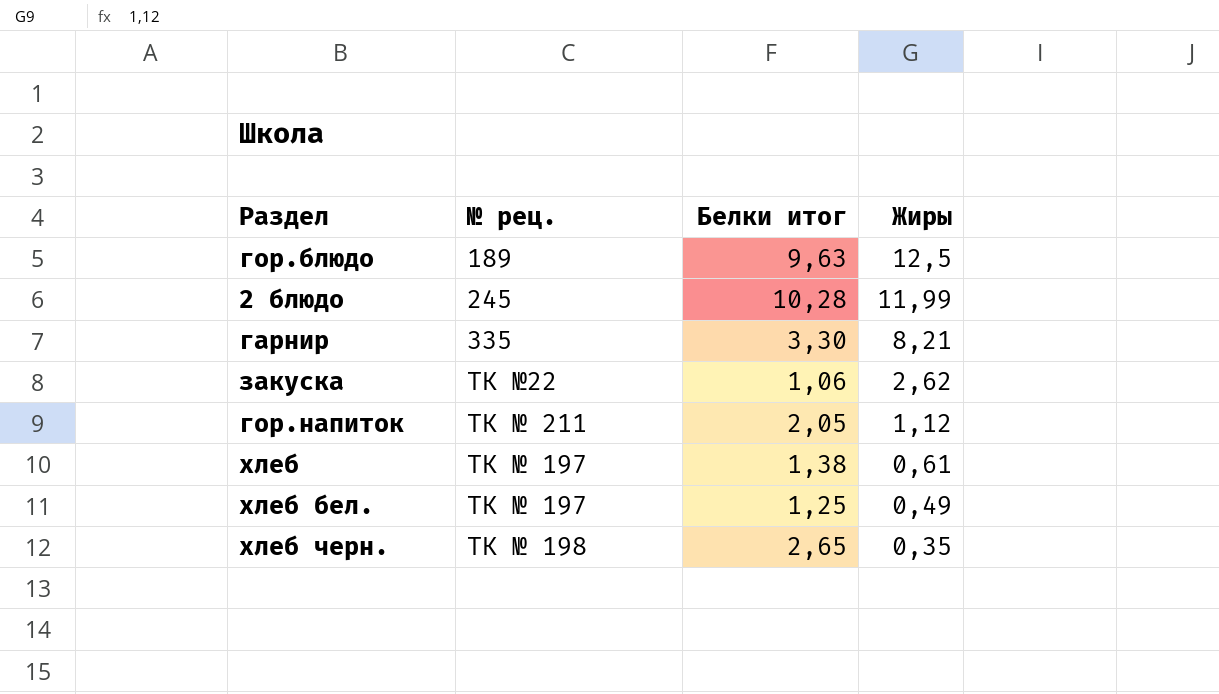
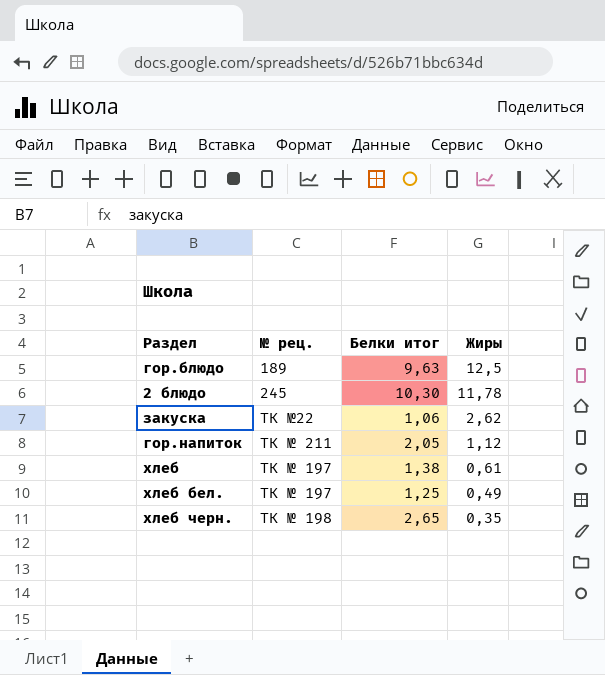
row гарнир: 335 | 3,30 | 8,21 -> none
2 блюдо | Белки итог: 10,28 -> 10,30
2 блюдо | Жиры: 11,99 -> 11,78

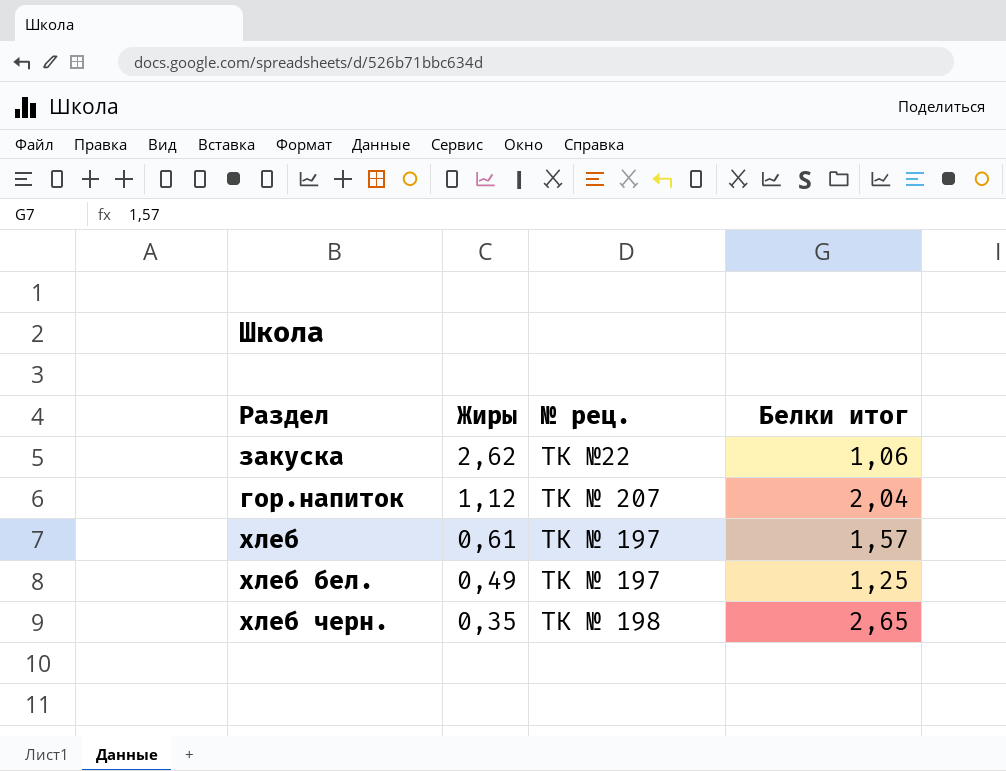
column Жиры | position: 4 -> 2
row гор.блюдо: 189 | 9,63 | 12,5 -> none
row 2 блюдо: 245 | 10,30 | 11,78 -> none
гор.напиток | № рец.: ТК № 211 -> ТК № 207
гор.напиток | Белки итог: 2,05 -> 2,04
хлеб | Белки итог: 1,38 -> 1,57

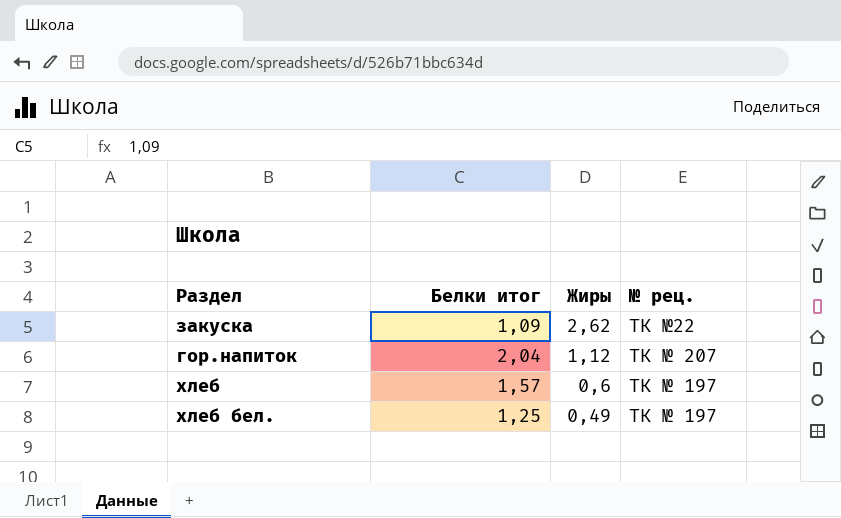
column Белки итог | position: 4 -> 2
row хлеб черн.: 0,35 | ТК № 198 | 2,65 -> none
закуска | Белки итог: 1,06 -> 1,09
хлеб | Жиры: 0,61 -> 0,6

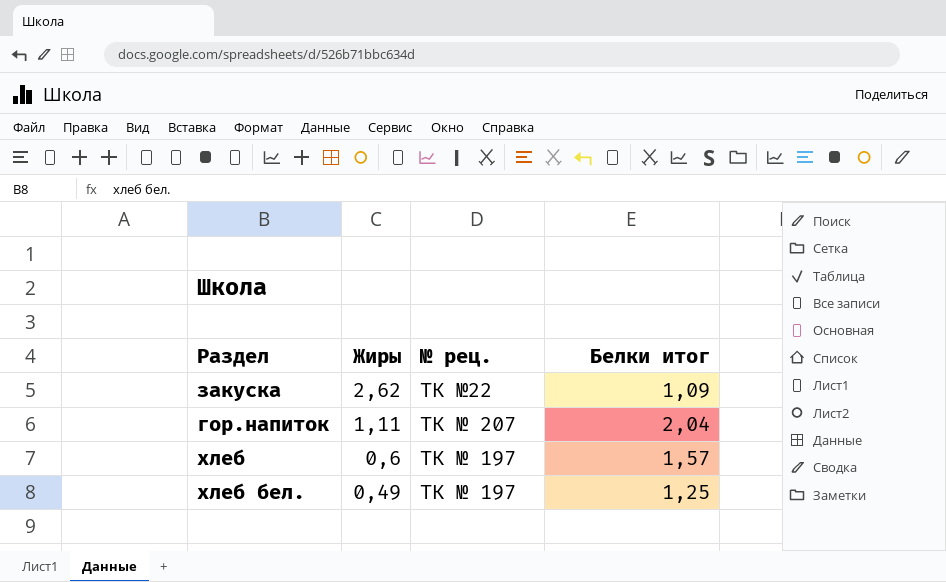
column Белки итог | position: 2 -> 4
гор.напиток | Жиры: 1,12 -> 1,11

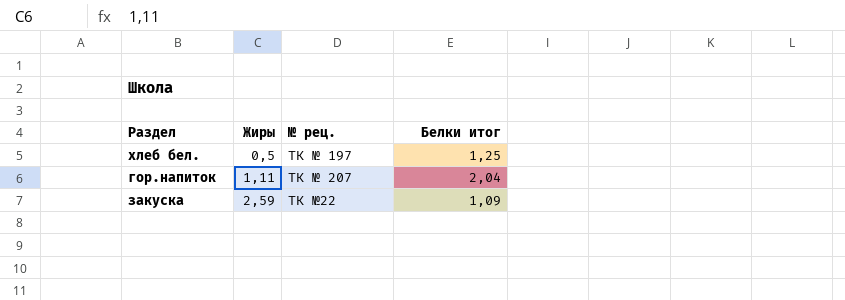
row order: Жиры descending -> Жиры ascending
row хлеб: 0,6 | ТК № 197 | 1,57 -> none
хлеб бел. | Жиры: 0,49 -> 0,5
закуска | Жиры: 2,62 -> 2,59

